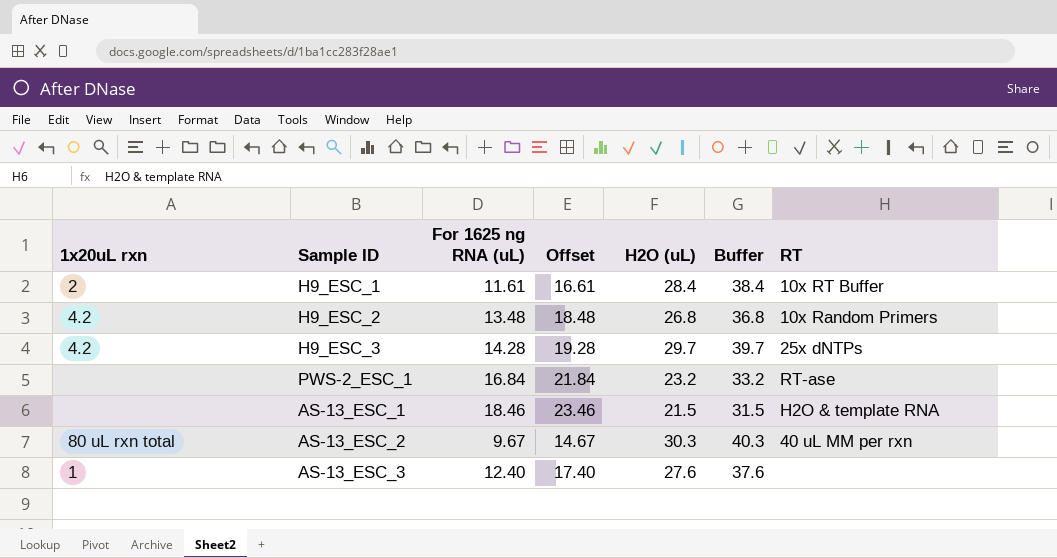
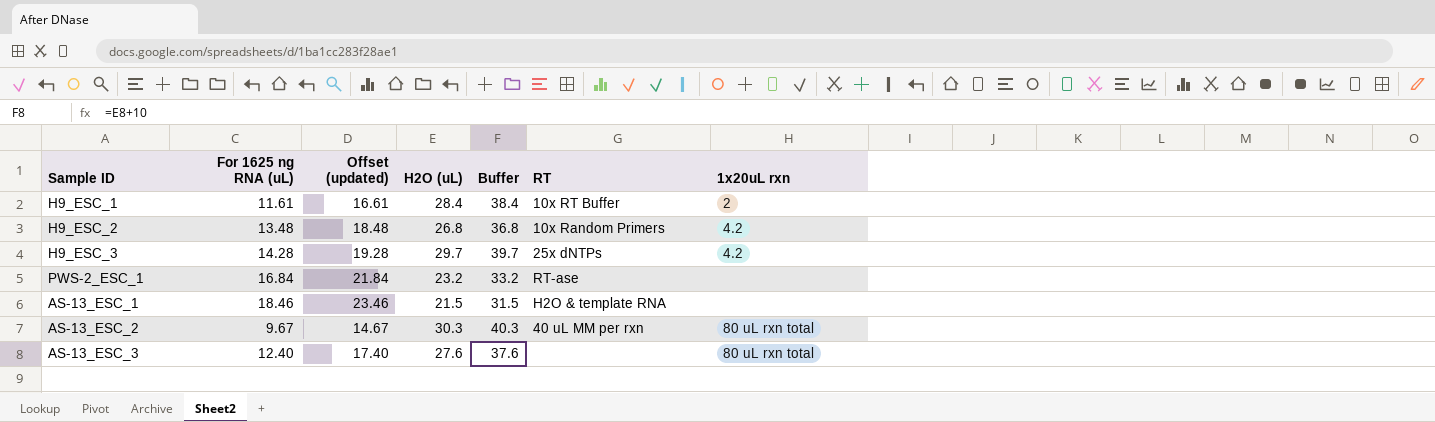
column name: Offset -> Offset (updated)
column 1x20uL rxn | position: 1 -> 7
AS-13_ESC_3 | 1x20uL rxn: 1 -> 80 uL rxn total

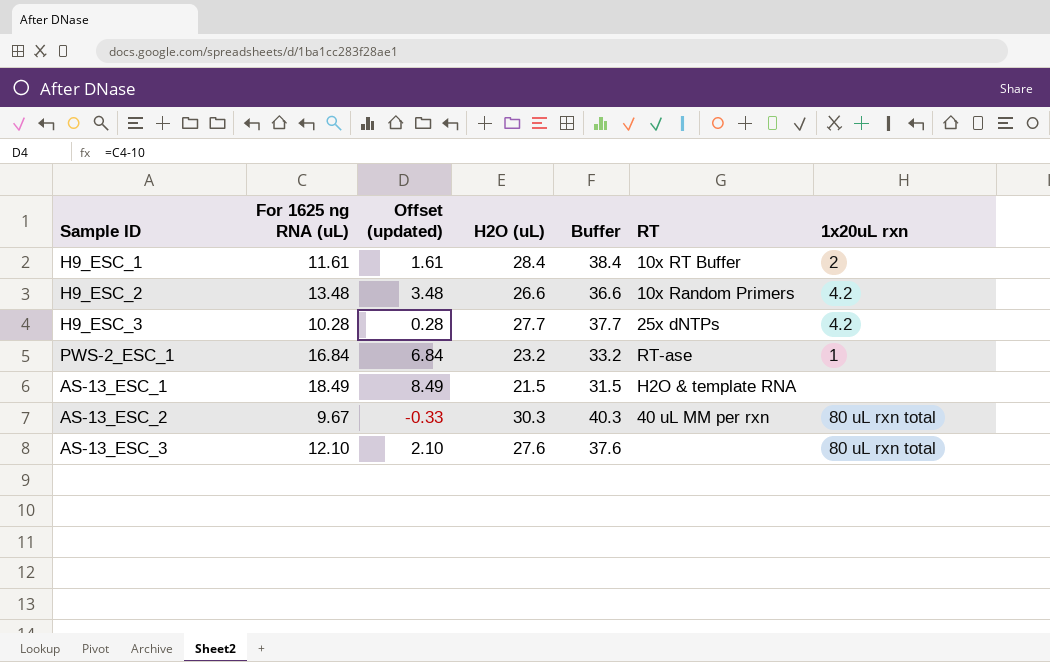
column Offset (updated) | formula: [For 1625 ng RNA (uL)] + 5 -> [For 1625 ng RNA (uL)] - 10
H9_ESC_2 | H2O (uL): 26.8 -> 26.6
H9_ESC_2 | Buffer: 36.8 -> 36.6
H9_ESC_3 | For 1625 ng RNA (uL): 14.28 -> 10.28
H9_ESC_3 | H2O (uL): 29.7 -> 27.7
H9_ESC_3 | Buffer: 39.7 -> 37.7
PWS-2_ESC_1 | 1x20uL rxn: none -> 1
AS-13_ESC_1 | For 1625 ng RNA (uL): 18.46 -> 18.49
AS-13_ESC_3 | For 1625 ng RNA (uL): 12.40 -> 12.10

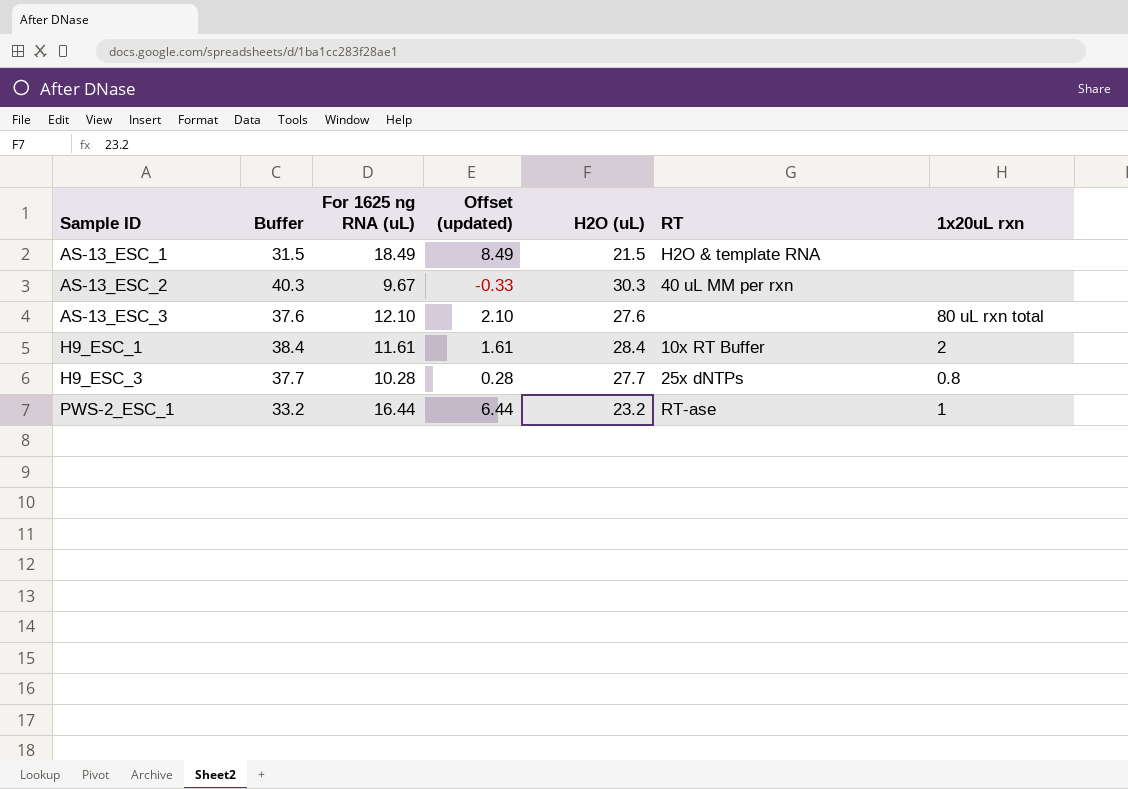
row order: none -> Sample ID ascending
column Buffer | position: 5 -> 2
row H9_ESC_2: 13.48 | 3.48 | 26.6 | 36.6 | 10x Random Primers | 4.2 -> none
AS-13_ESC_2 | 1x20uL rxn: 80 uL rxn total -> none
H9_ESC_3 | 1x20uL rxn: 4.2 -> 0.8
PWS-2_ESC_1 | For 1625 ng RNA (uL): 16.84 -> 16.44
PWS-2_ESC_1 | Offset (updated): 6.84 -> 6.44

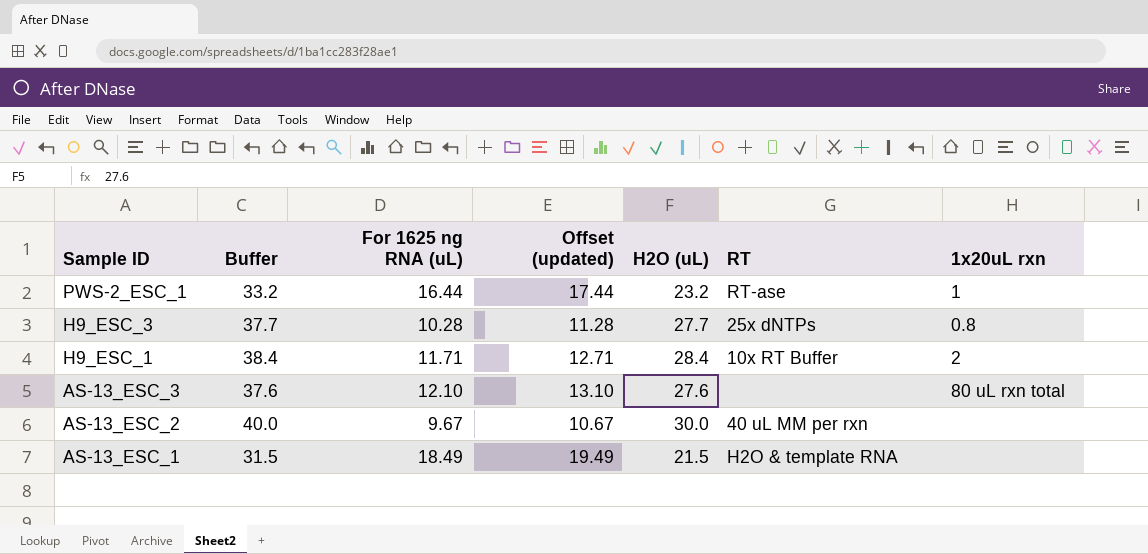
row order: Sample ID ascending -> Sample ID descending
column Offset (updated) | formula: [For 1625 ng RNA (uL)] - 10 -> [For 1625 ng RNA (uL)] + 1
H9_ESC_1 | For 1625 ng RNA (uL): 11.61 -> 11.71
AS-13_ESC_2 | Buffer: 40.3 -> 40.0
AS-13_ESC_2 | H2O (uL): 30.3 -> 30.0

